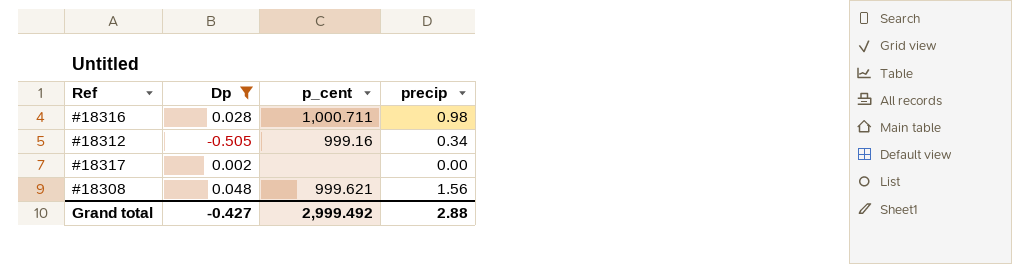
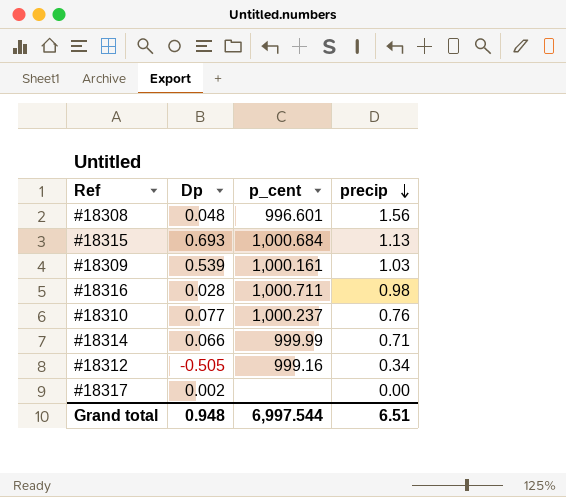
filter: Dp <= 0.048 -> none
row order: none -> precip descending
#18308 | p_cent: 999.621 -> 996.601
Grand total | Dp: -0.427 -> 0.948
Grand total | p_cent: 2,999.492 -> 6,997.544
Grand total | precip: 2.88 -> 6.51

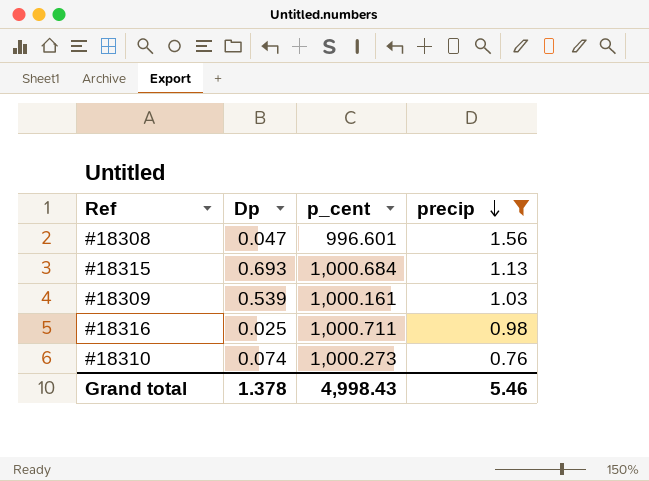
filter: none -> precip >= 0.76
#18308 | Dp: 0.048 -> 0.047
#18316 | Dp: 0.028 -> 0.025
#18310 | Dp: 0.077 -> 0.074
#18310 | p_cent: 1,000.237 -> 1,000.273
Grand total | Dp: 0.948 -> 1.378
Grand total | p_cent: 6,997.544 -> 4,998.43
Grand total | precip: 6.51 -> 5.46

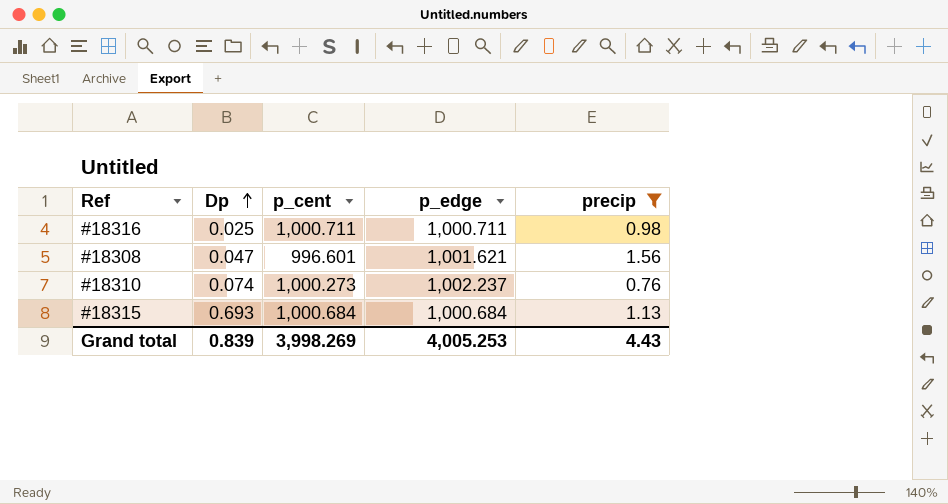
row order: precip descending -> Dp ascending
column p_edge | position: none -> 4
row #18309: 0.539 | 1,000.161 | 1.03 -> none
Grand total | Dp: 1.378 -> 0.839
Grand total | p_cent: 4,998.43 -> 3,998.269
Grand total | precip: 5.46 -> 4.43

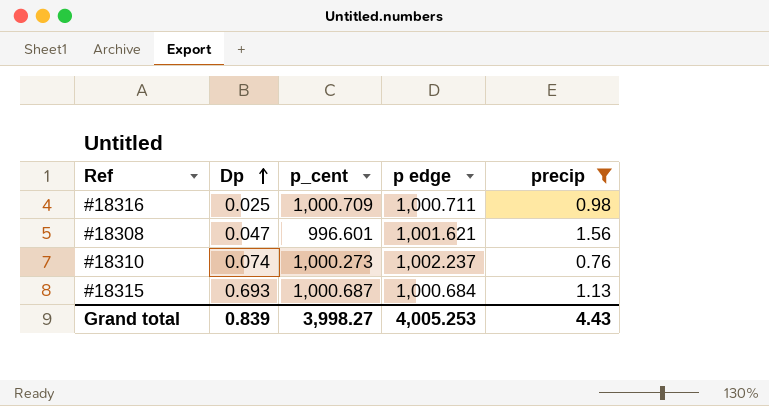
column name: p_edge -> p edge
#18316 | p_cent: 1,000.711 -> 1,000.709
#18315 | p_cent: 1,000.684 -> 1,000.687
Grand total | p_cent: 3,998.269 -> 3,998.27

